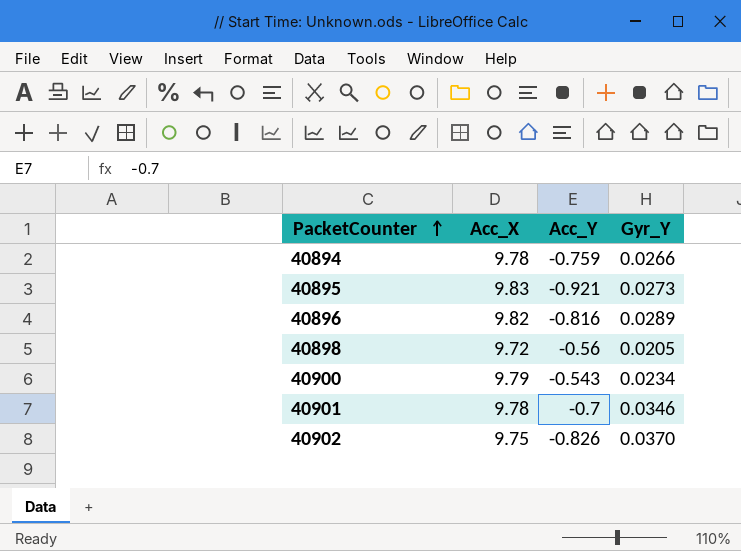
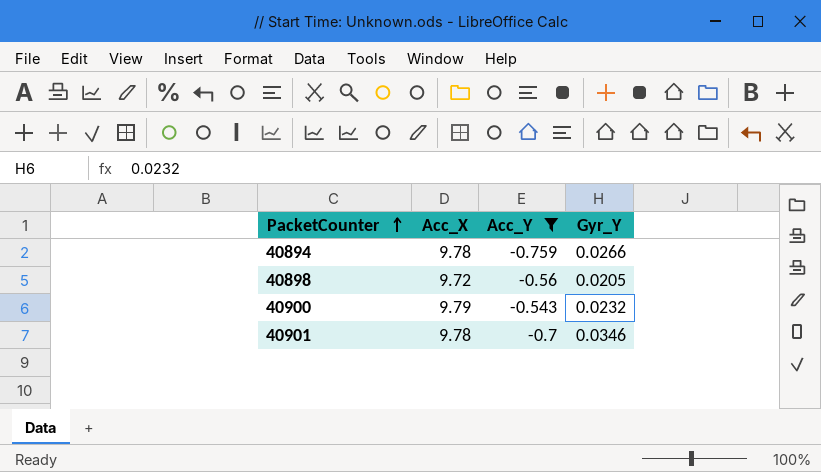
filter: none -> Acc_Y >= -0.759
40900 | Gyr_Y: 0.0234 -> 0.0232

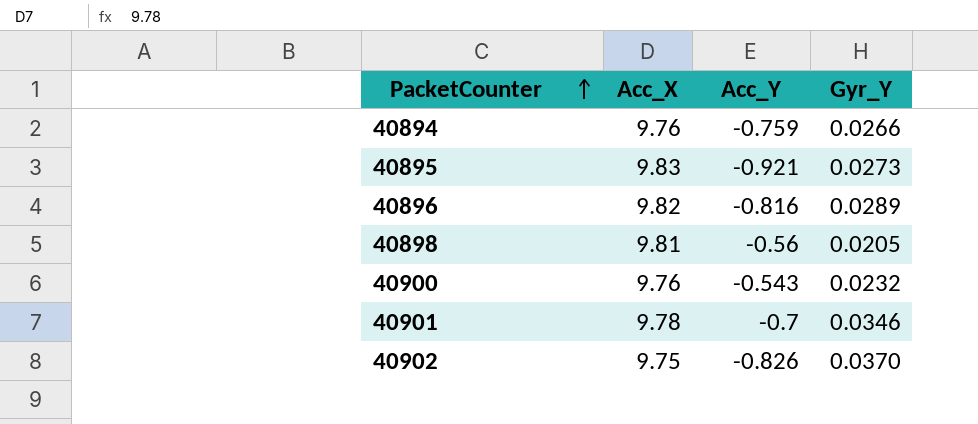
filter: Acc_Y >= -0.759 -> none
40894 | Acc_X: 9.78 -> 9.76
40898 | Acc_X: 9.72 -> 9.81
40900 | Acc_X: 9.79 -> 9.76

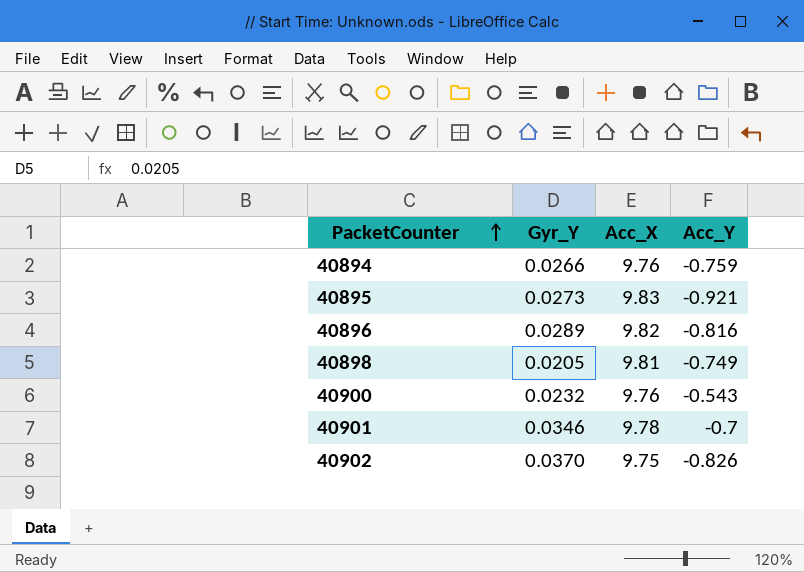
column Gyr_Y | position: 4 -> 2
40898 | Acc_Y: -0.56 -> -0.749

